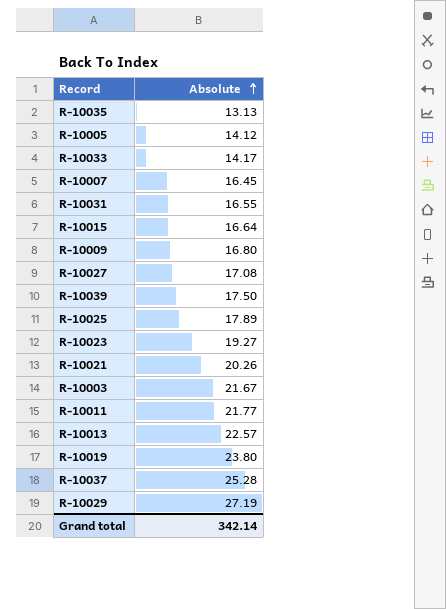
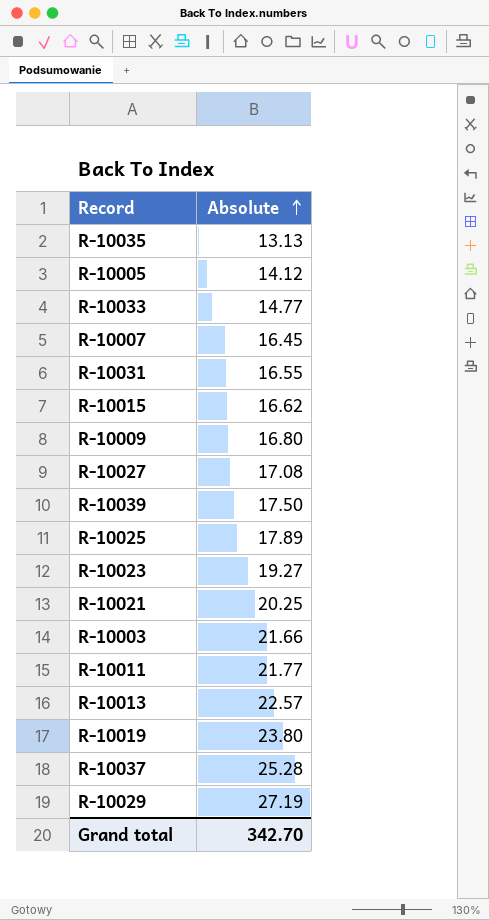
R-10033 | Absolute: 14.17 -> 14.77
R-10015 | Absolute: 16.64 -> 16.62
R-10021 | Absolute: 20.26 -> 20.25
R-10003 | Absolute: 21.67 -> 21.66
Grand total | Absolute: 342.14 -> 342.70

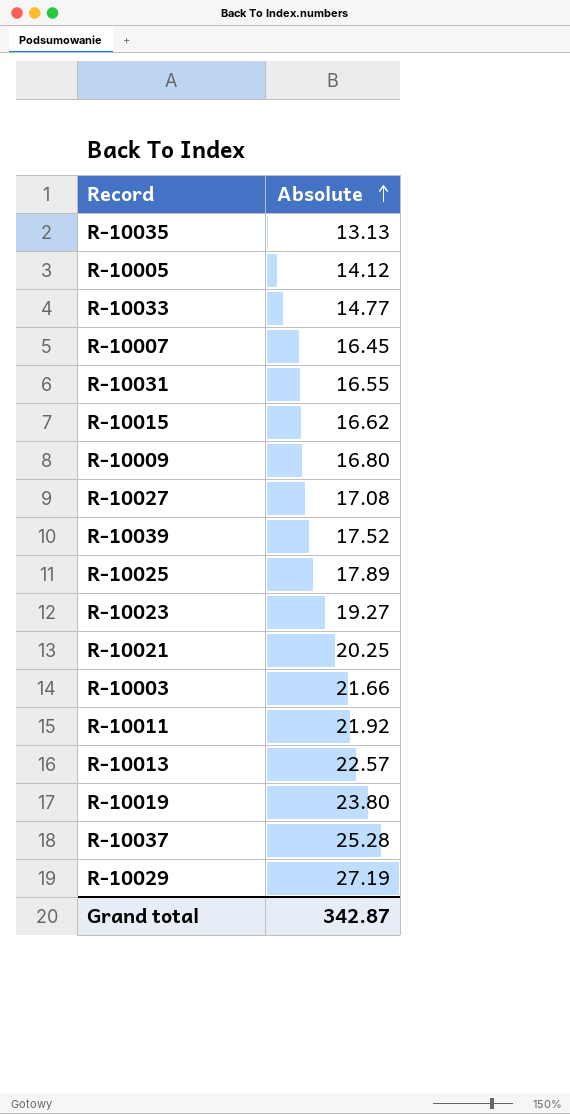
R-10039 | Absolute: 17.50 -> 17.52
R-10011 | Absolute: 21.77 -> 21.92
Grand total | Absolute: 342.70 -> 342.87

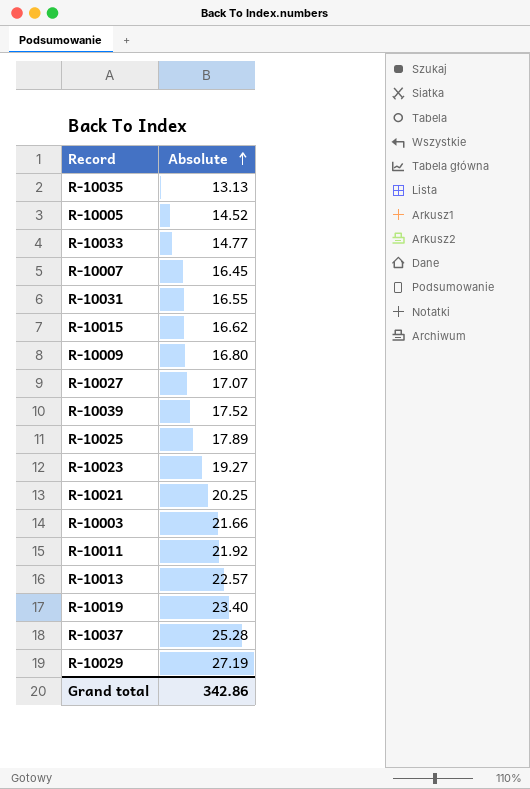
R-10005 | Absolute: 14.12 -> 14.52
R-10027 | Absolute: 17.08 -> 17.07
R-10019 | Absolute: 23.80 -> 23.40
Grand total | Absolute: 342.87 -> 342.86

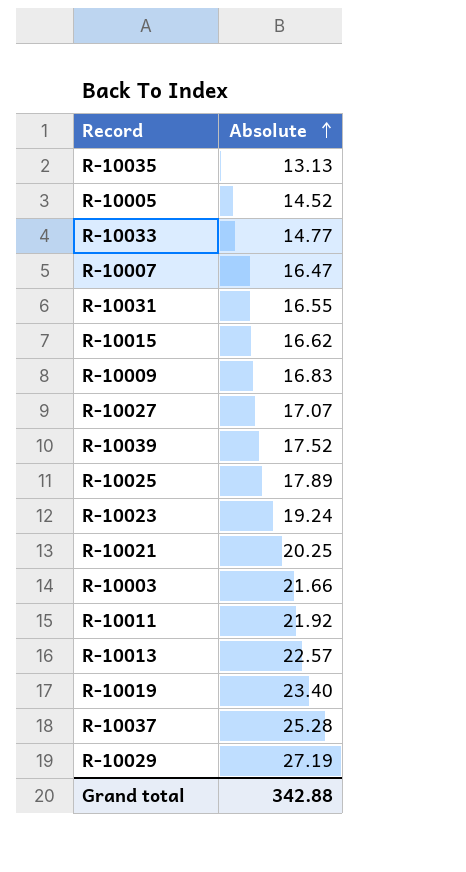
R-10007 | Absolute: 16.45 -> 16.47
R-10009 | Absolute: 16.80 -> 16.83
R-10023 | Absolute: 19.27 -> 19.24
Grand total | Absolute: 342.86 -> 342.88

